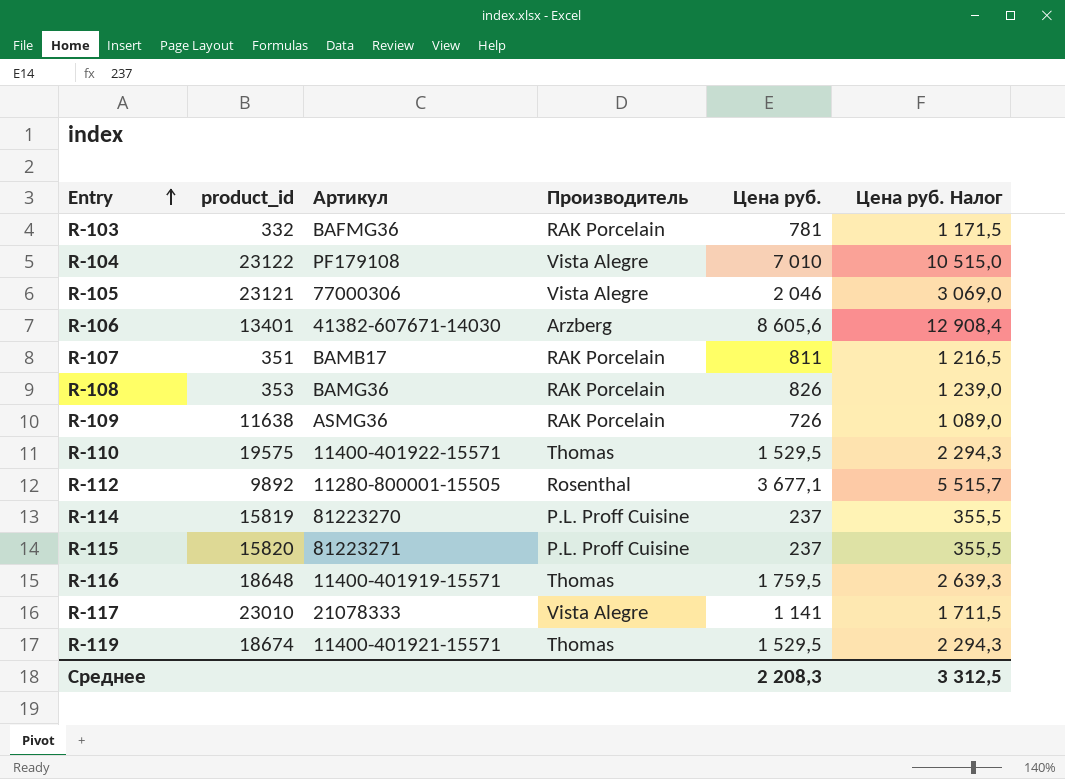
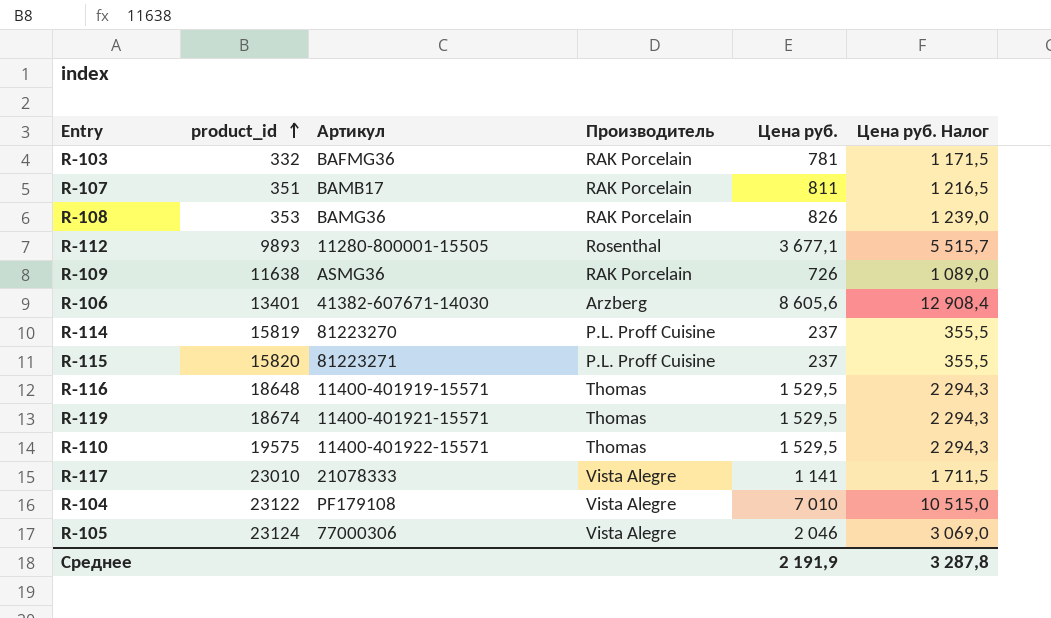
row order: Entry ascending -> product_id ascending
R-112 | product_id: 9892 -> 9893
R-116 | Цена руб.: 1 759,5 -> 1 529,5
R-116 | Цена руб. Налог: 2 639,3 -> 2 294,3
R-105 | product_id: 23121 -> 23124
Среднее | Цена руб.: 2 208,3 -> 2 191,9
Среднее | Цена руб. Налог: 3 312,5 -> 3 287,8

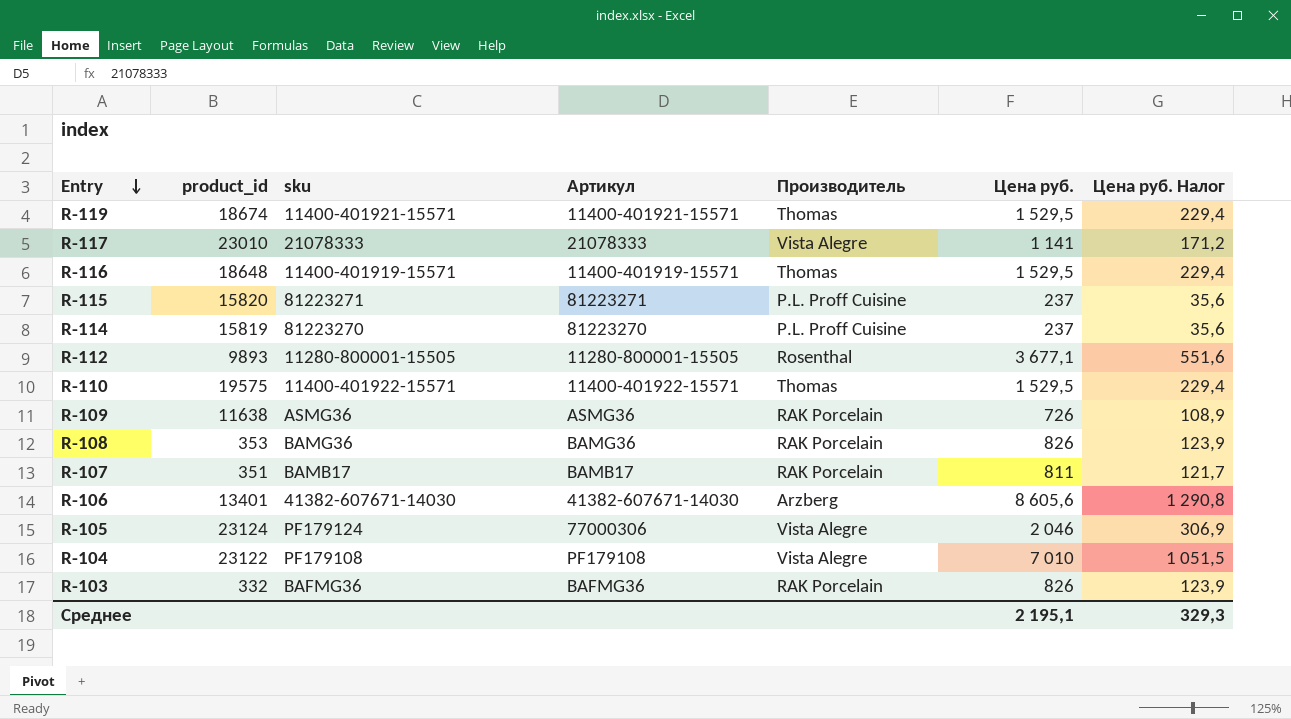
row order: product_id ascending -> Entry descending
column sku | position: none -> 3
column Цена руб. Налог | formula: [Цена руб.] * 1,5 -> [Цена руб.] * 0,15
R-103 | Цена руб.: 781 -> 826
Среднее | Цена руб.: 2 191,9 -> 2 195,1
Среднее | Цена руб. Налог: 3 287,8 -> 329,3

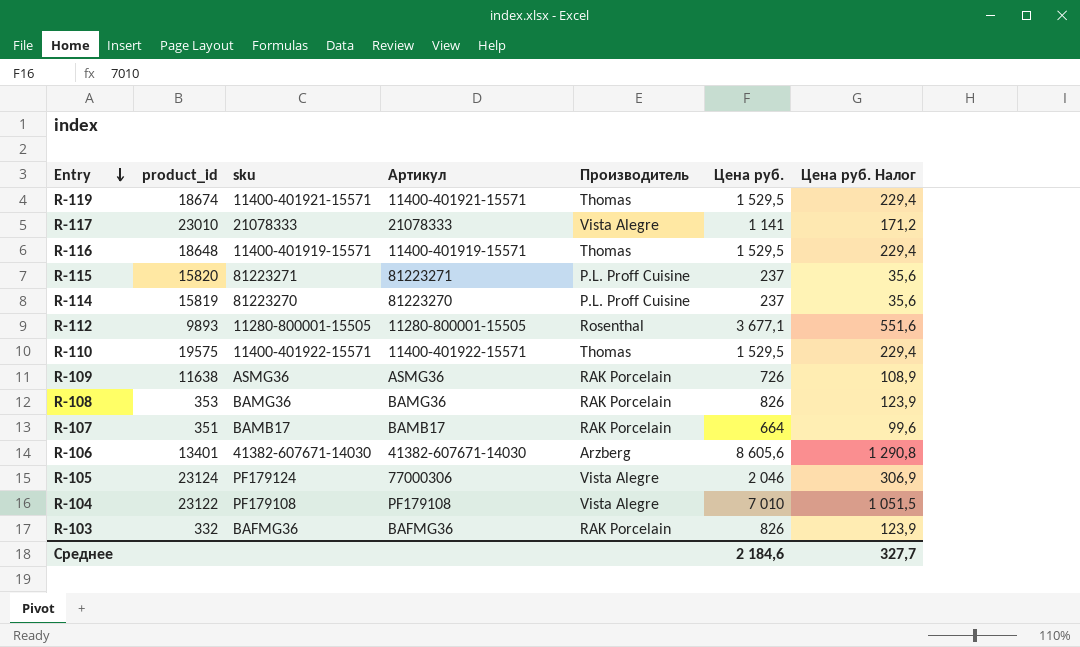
R-107 | Цена руб.: 811 -> 664
R-107 | Цена руб. Налог: 121,7 -> 99,6
Среднее | Цена руб.: 2 195,1 -> 2 184,6
Среднее | Цена руб. Налог: 329,3 -> 327,7

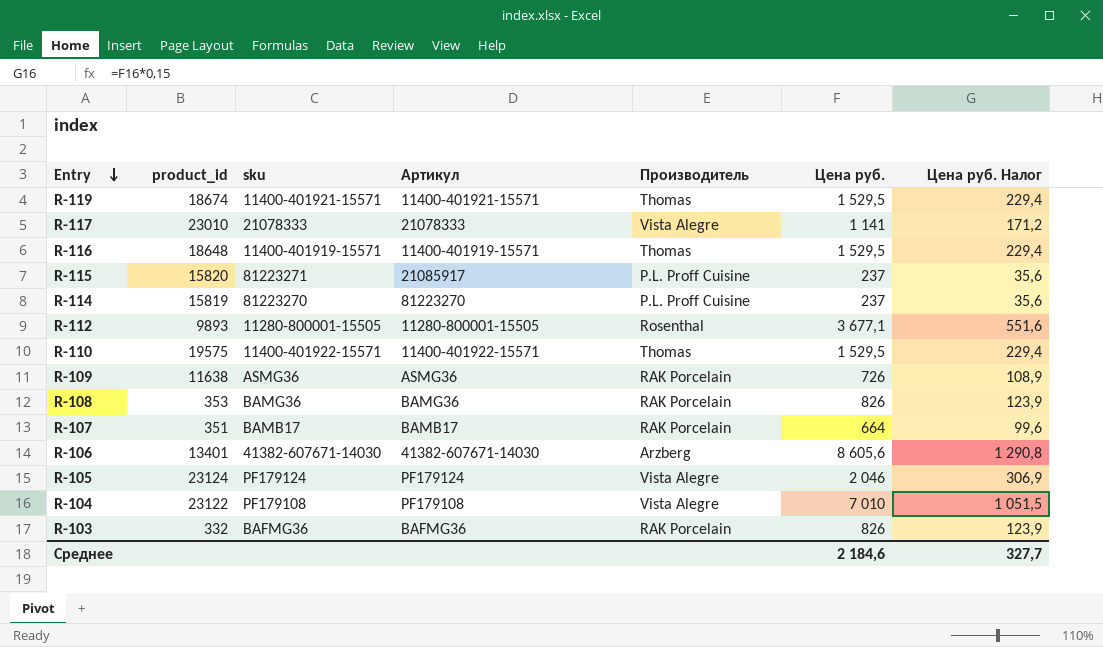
R-115 | Артикул: 81223271 -> 21085917
R-105 | Артикул: 77000306 -> PF179124

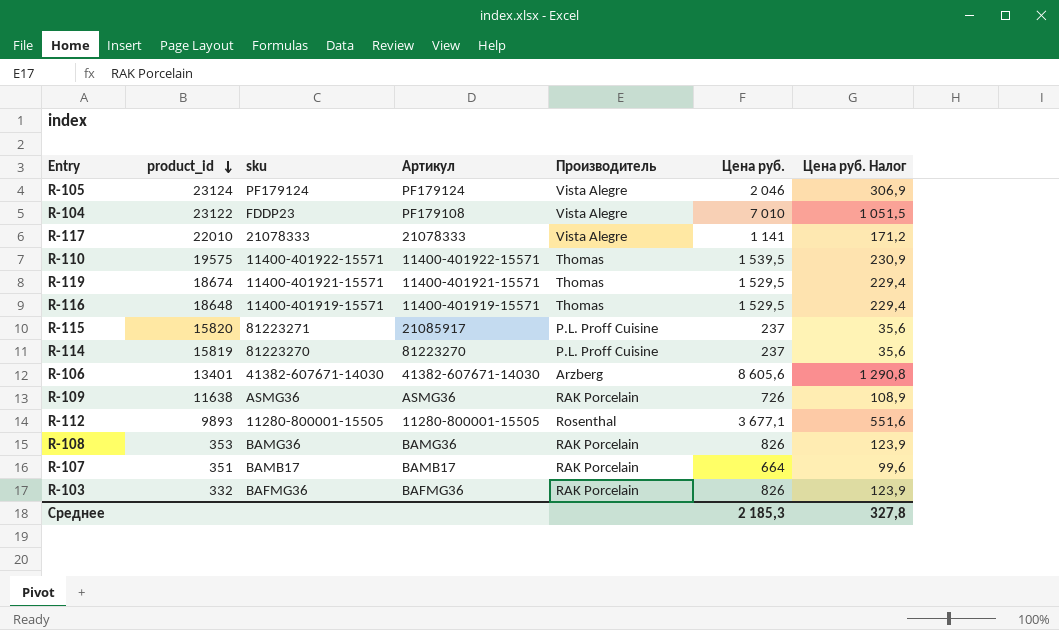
row order: Entry descending -> product_id descending
R-104 | sku: PF179108 -> FDDP23
R-117 | product_id: 23010 -> 22010
R-110 | Цена руб.: 1 529,5 -> 1 539,5
R-110 | Цена руб. Налог: 229,4 -> 230,9
Среднее | Цена руб.: 2 184,6 -> 2 185,3
Среднее | Цена руб. Налог: 327,7 -> 327,8

